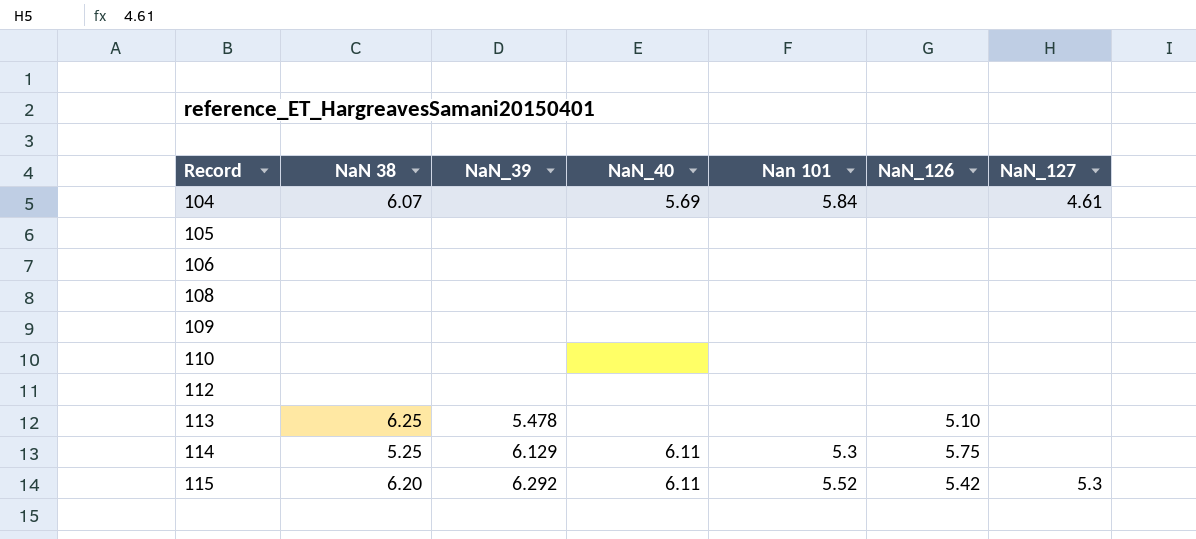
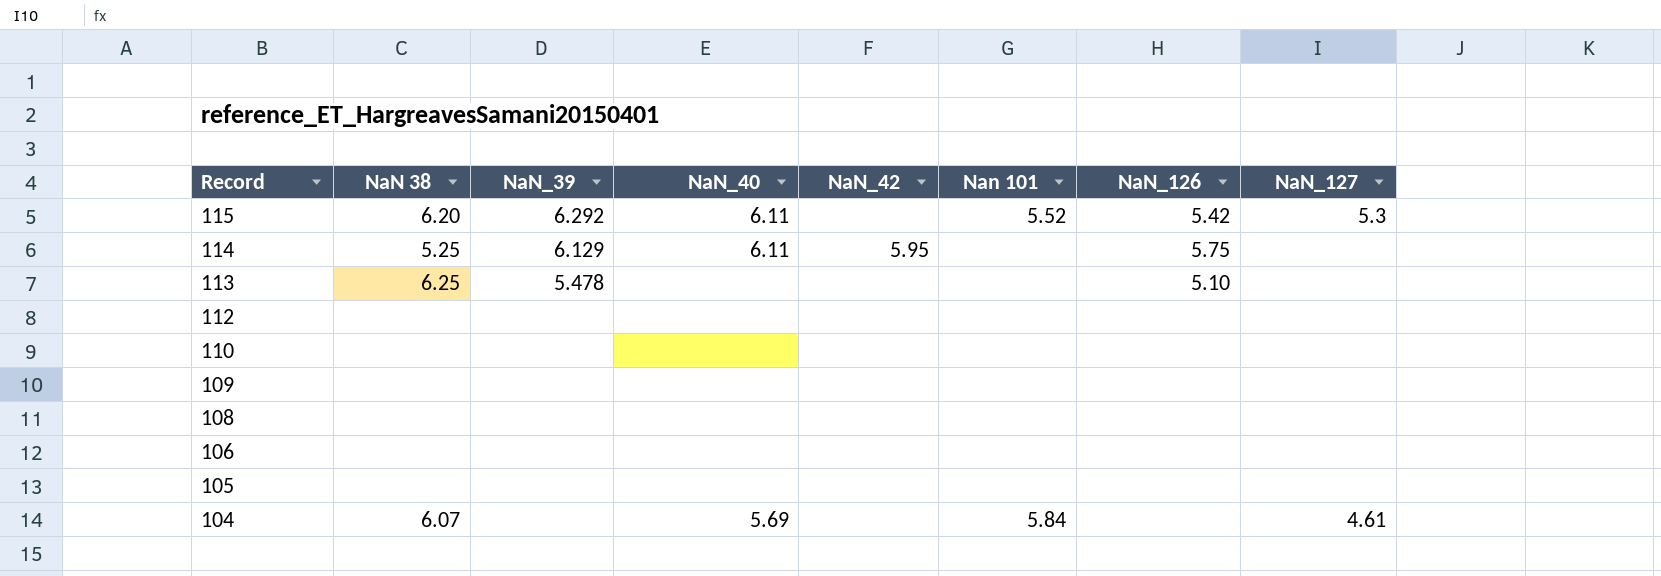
row order: Record ascending -> Record descending
column NaN_42 | position: none -> 5
114 | Nan 101: 5.3 -> none

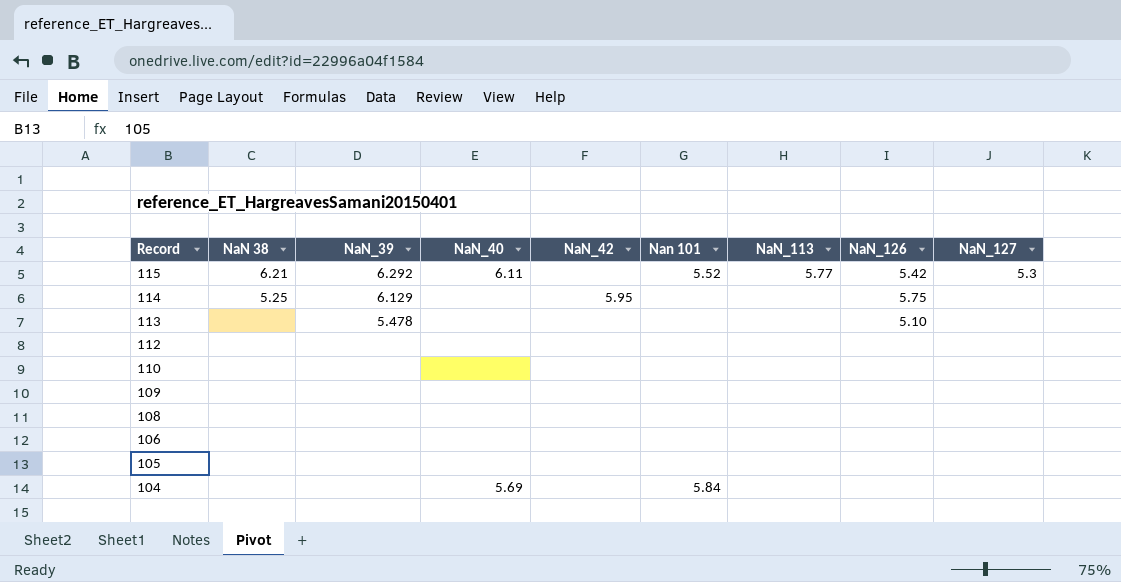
column NaN_113 | position: none -> 7
115 | NaN 38: 6.20 -> 6.21
114 | NaN_40: 6.11 -> none
113 | NaN 38: 6.25 -> none
104 | NaN 38: 6.07 -> none
104 | NaN_127: 4.61 -> none

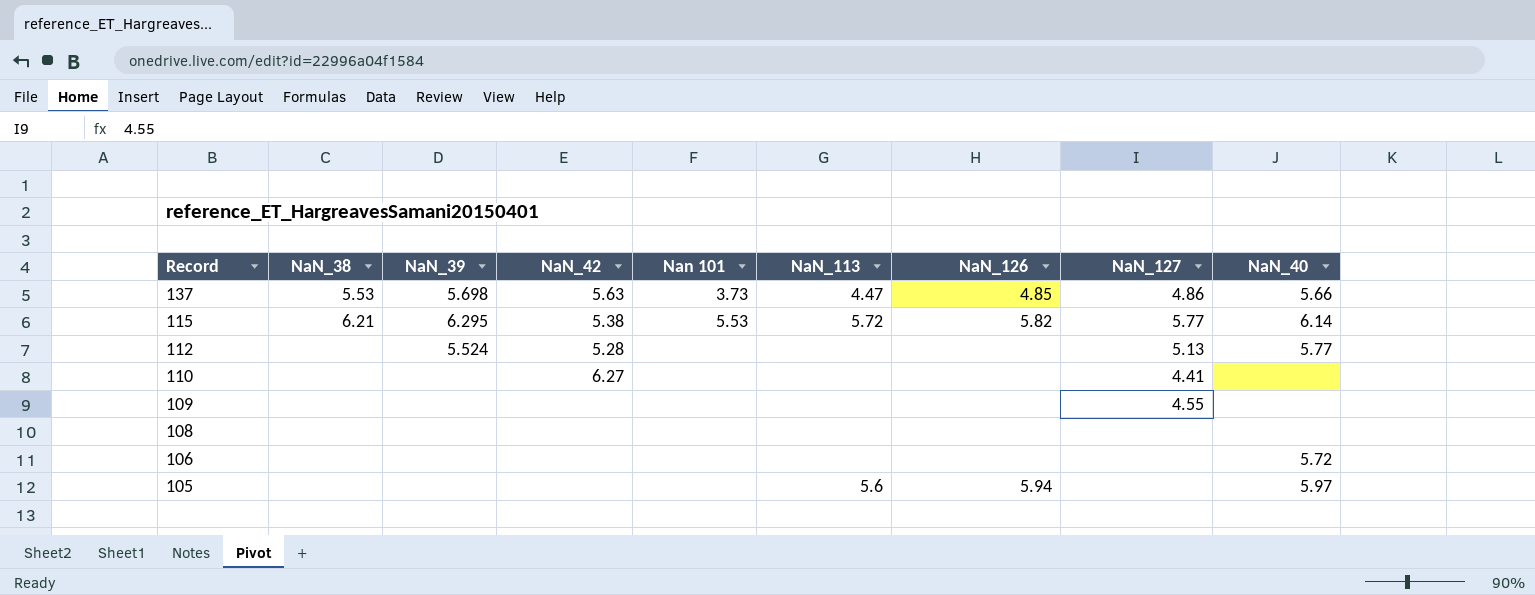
column name: NaN 38 -> NaN_38
column NaN_40 | position: 4 -> 9
row 114: 5.25 | 6.129 | none | 5.95 | none | none | 5.75 | none -> none
row 113: none | 5.478 | none | none | none | none | 5.10 | none -> none
row 104: none | none | 5.69 | none | 5.84 | none | none | none -> none
row 137: none -> 5.53 | 5.698 | 5.63 | 3.73 | 4.47 | 4.85 | 4.86 | 5.66
115 | NaN_39: 6.292 -> 6.295
115 | NaN_42: none -> 5.38
115 | Nan 101: 5.52 -> 5.53
115 | NaN_113: 5.77 -> 5.72
115 | NaN_126: 5.42 -> 5.82
115 | NaN_127: 5.3 -> 5.77
115 | NaN_40: 6.11 -> 6.14
112 | NaN_39: none -> 5.524
112 | NaN_42: none -> 5.28
112 | NaN_127: none -> 5.13
112 | NaN_40: none -> 5.77
110 | NaN_42: none -> 6.27
110 | NaN_127: none -> 4.41
109 | NaN_127: none -> 4.55
106 | NaN_40: none -> 5.72
105 | NaN_113: none -> 5.6
105 | NaN_126: none -> 5.94
105 | NaN_40: none -> 5.97

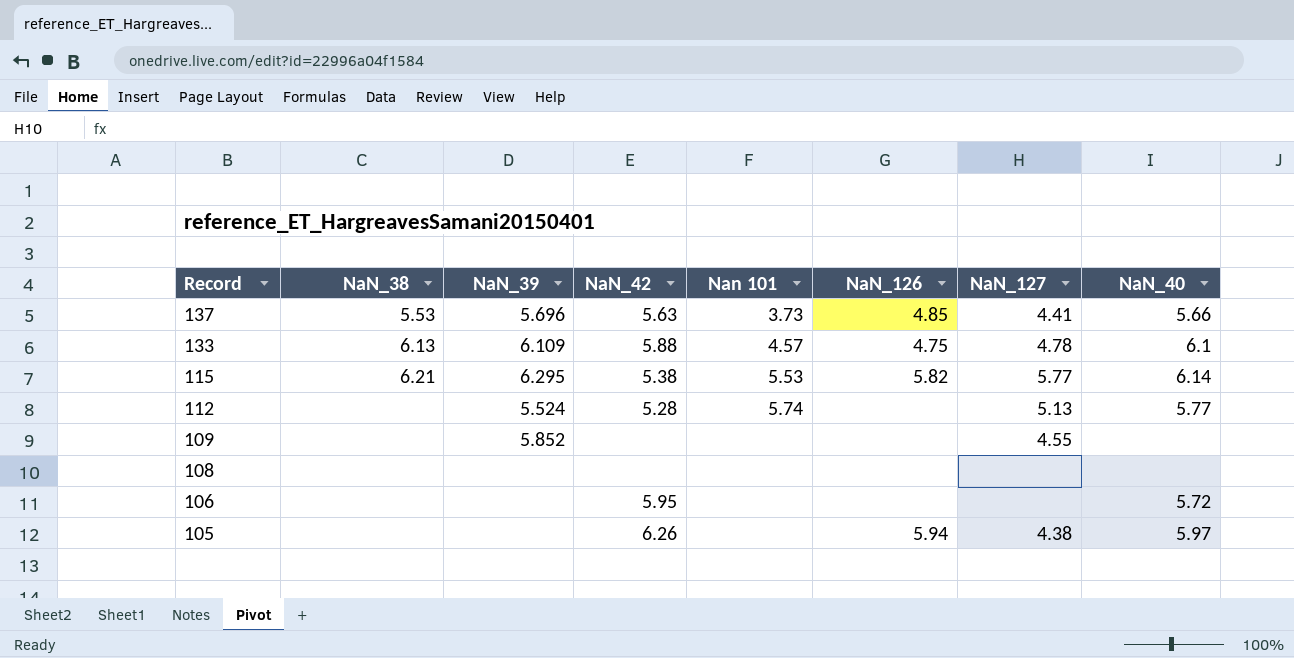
column NaN_113 | position: 6 -> none
row 110: none | none | 6.27 | none | none | none | 4.41 | none -> none
137 | NaN_39: 5.698 -> 5.696
137 | NaN_127: 4.86 -> 4.41
row 133: none -> 6.13 | 6.109 | 5.88 | 4.57 | 4.75 | 4.78 | 6.1
112 | Nan 101: none -> 5.74
109 | NaN_39: none -> 5.852
106 | NaN_42: none -> 5.95
105 | NaN_42: none -> 6.26
105 | NaN_127: none -> 4.38

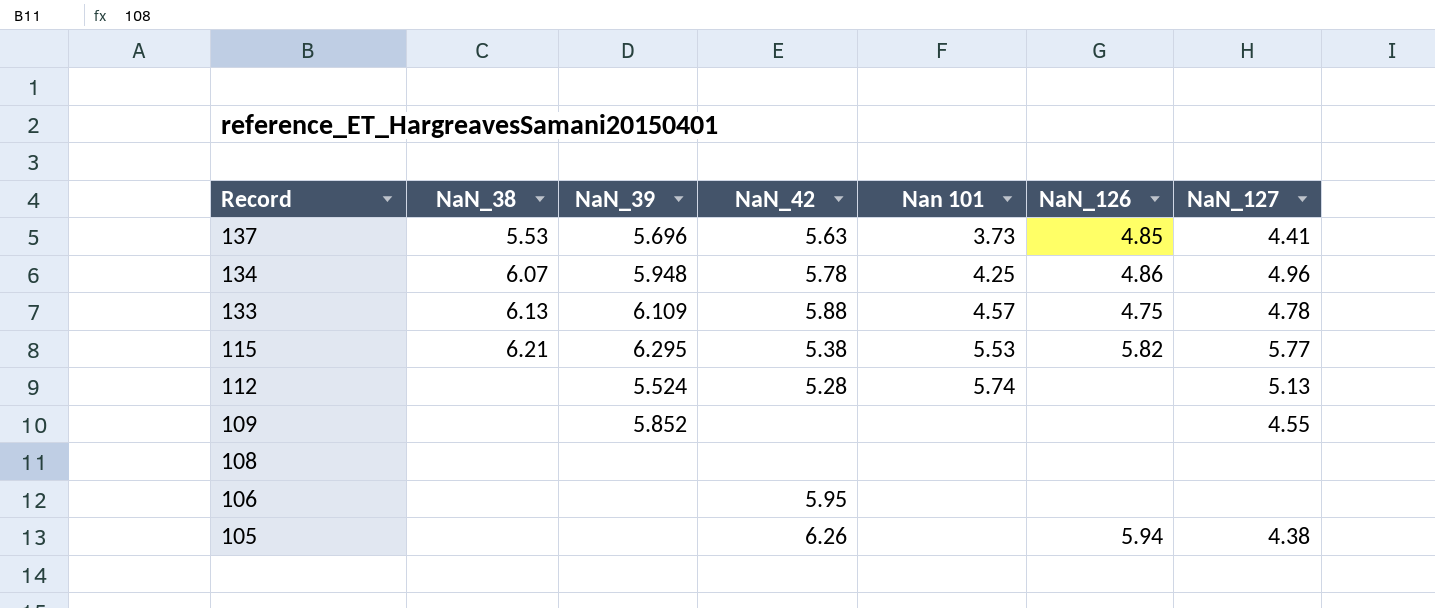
column NaN_40 | position: 8 -> none
row 134: none -> 6.07 | 5.948 | 5.78 | 4.25 | 4.86 | 4.96

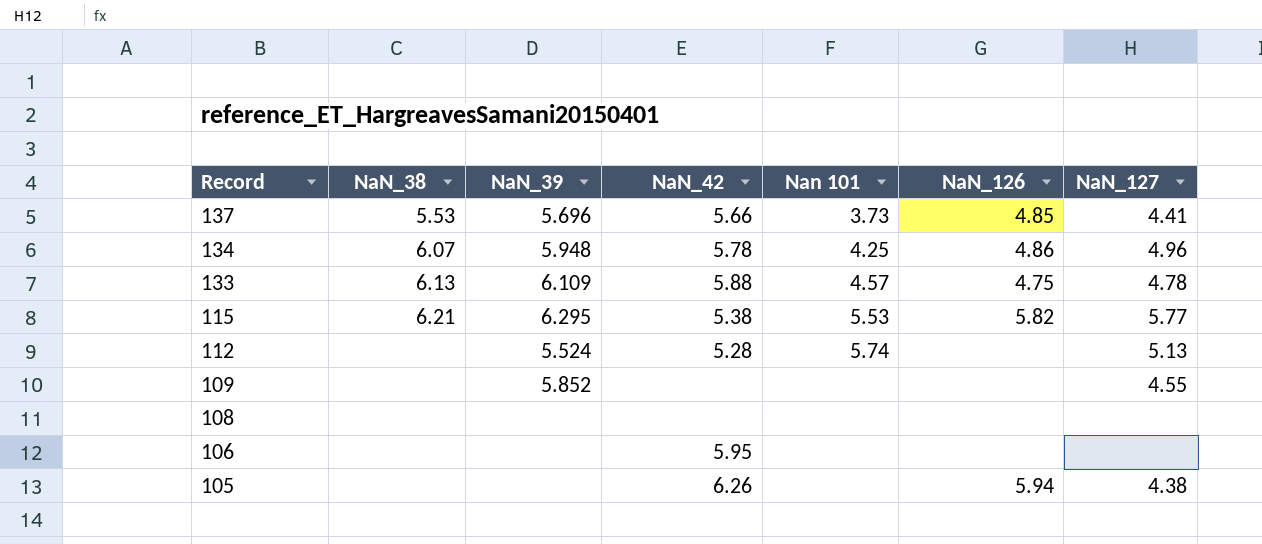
137 | NaN_42: 5.63 -> 5.66

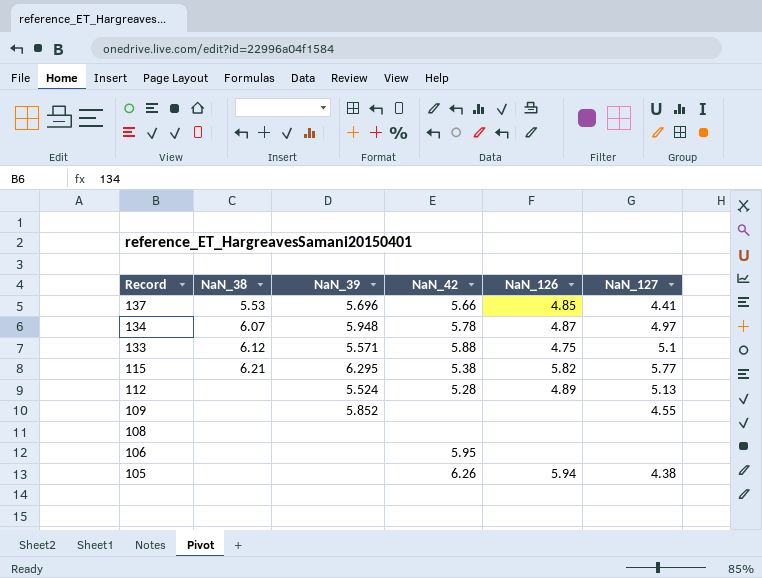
column Nan 101 | position: 5 -> none
134 | NaN_126: 4.86 -> 4.87
134 | NaN_127: 4.96 -> 4.97
133 | NaN_38: 6.13 -> 6.12
133 | NaN_39: 6.109 -> 5.571
133 | NaN_127: 4.78 -> 5.1
112 | NaN_126: none -> 4.89

